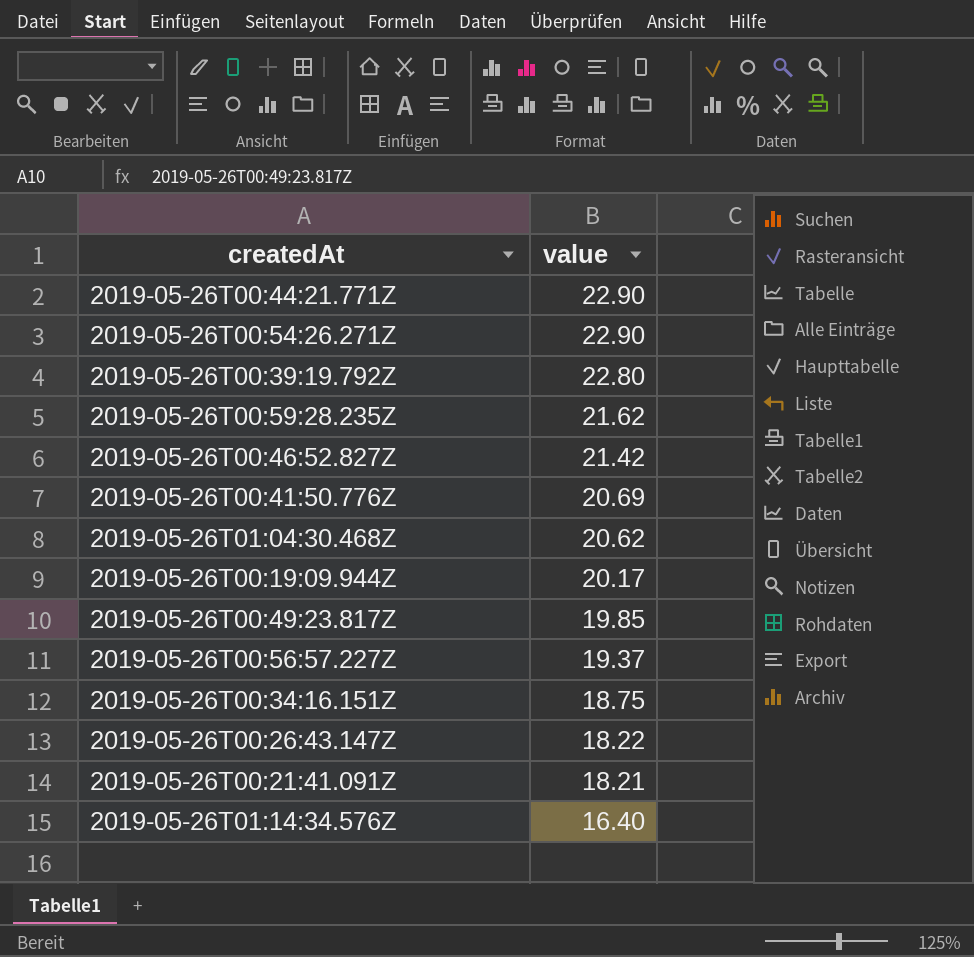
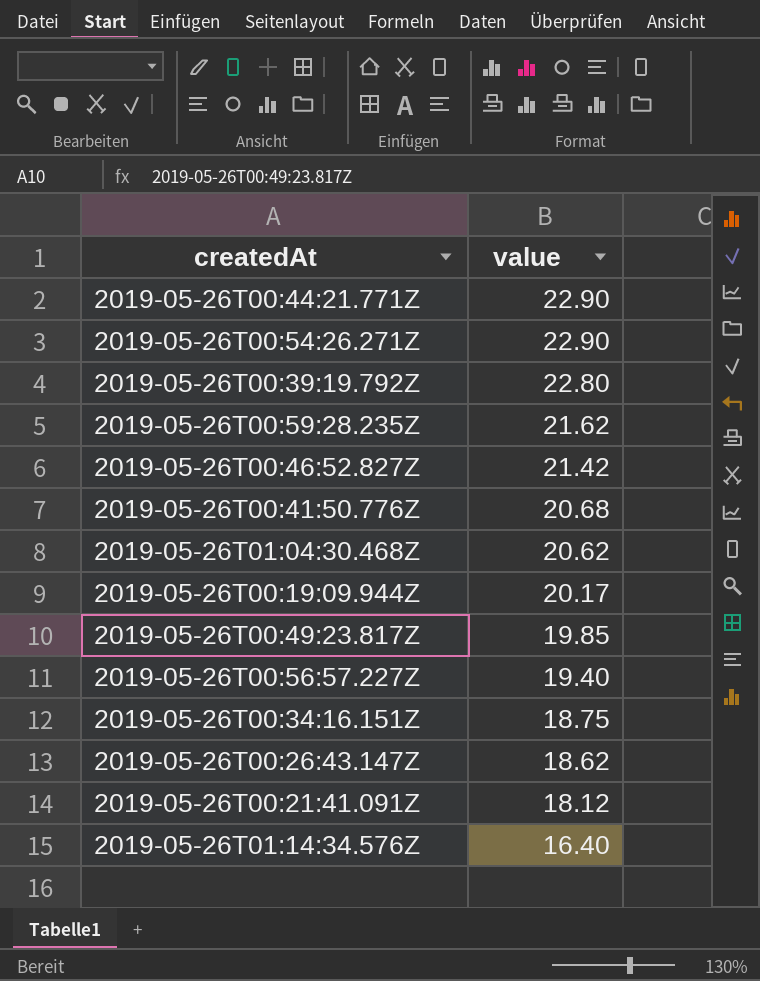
2019-05-26T00:41:50.776Z | value: 20.69 -> 20.68
2019-05-26T00:56:57.227Z | value: 19.37 -> 19.40
2019-05-26T00:26:43.147Z | value: 18.22 -> 18.62
2019-05-26T00:21:41.091Z | value: 18.21 -> 18.12

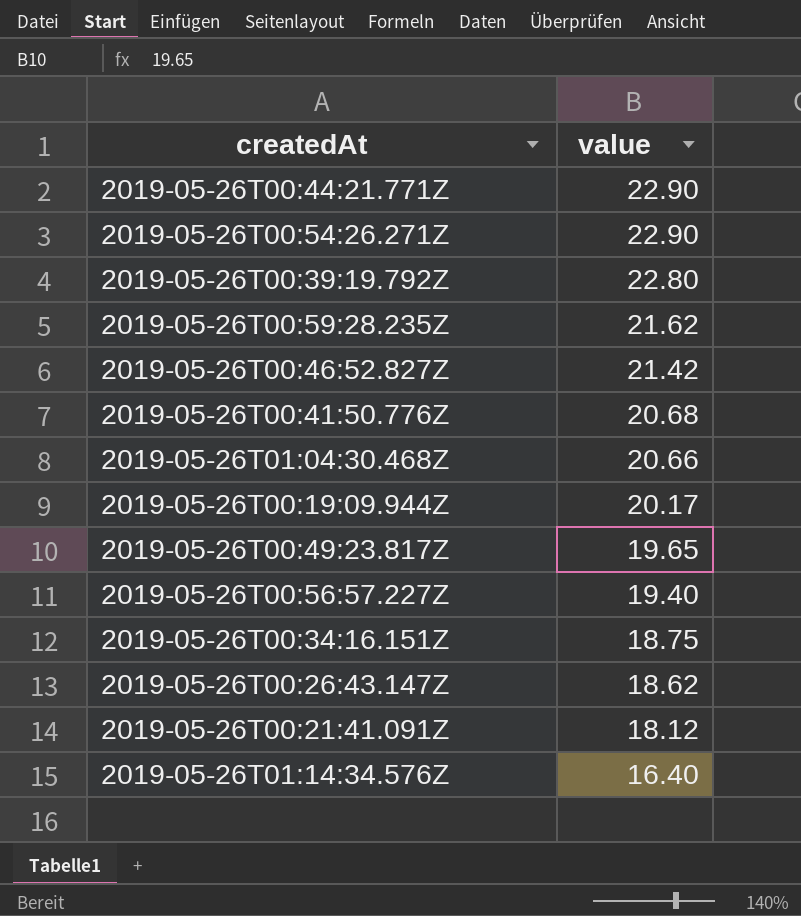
2019-05-26T01:04:30.468Z | value: 20.62 -> 20.66
2019-05-26T00:49:23.817Z | value: 19.85 -> 19.65

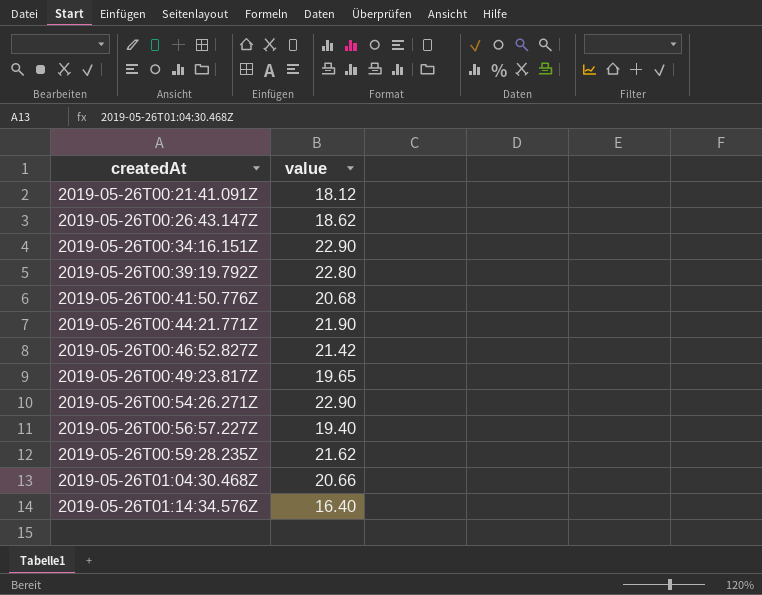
row order: value descending -> createdAt ascending
row 2019-05-26T00:19:09.944Z: 20.17 -> none
2019-05-26T00:34:16.151Z | value: 18.75 -> 22.90
2019-05-26T00:44:21.771Z | value: 22.90 -> 21.90

